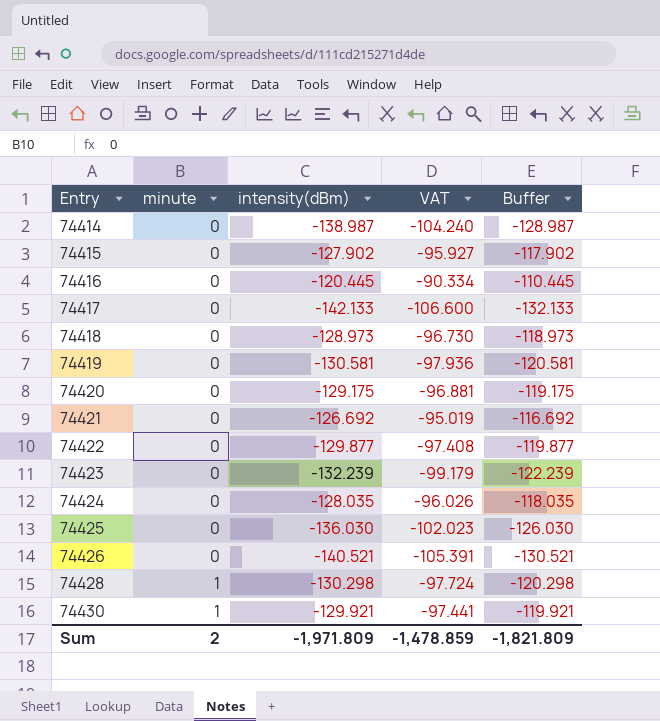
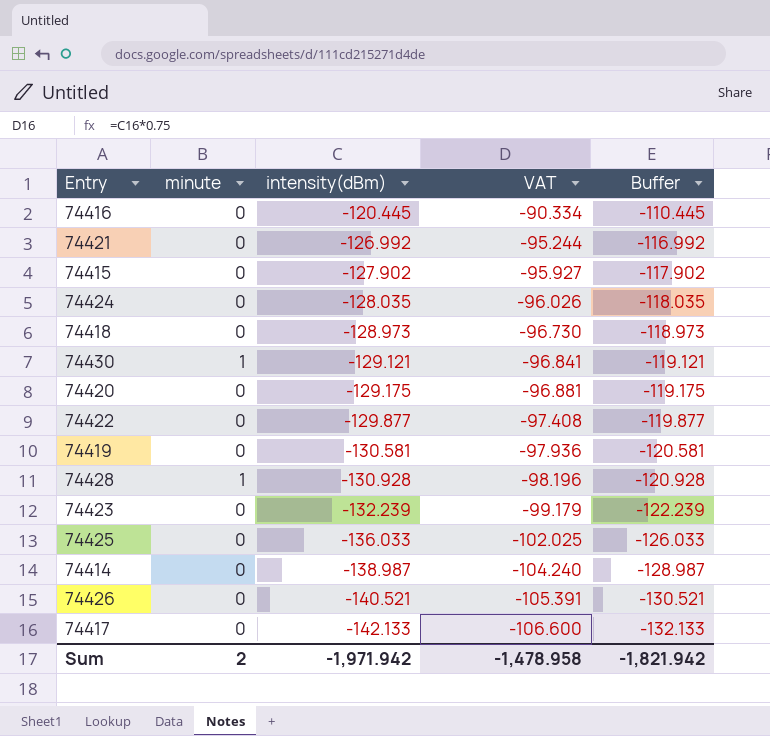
row order: Entry ascending -> intensity(dBm) descending
74421 | intensity(dBm): -126.692 -> -126.992
74421 | VAT: -95.019 -> -95.244
74421 | Buffer: -116.692 -> -116.992
74430 | intensity(dBm): -129.921 -> -129.121
74430 | VAT: -97.441 -> -96.841
74430 | Buffer: -119.921 -> -119.121
74428 | intensity(dBm): -130.298 -> -130.928
74428 | VAT: -97.724 -> -98.196
74428 | Buffer: -120.298 -> -120.928
74425 | intensity(dBm): -136.030 -> -136.033
74425 | VAT: -102.023 -> -102.025
74425 | Buffer: -126.030 -> -126.033
Sum | intensity(dBm): -1,971.809 -> -1,971.942
Sum | VAT: -1,478.859 -> -1,478.958
Sum | Buffer: -1,821.809 -> -1,821.942

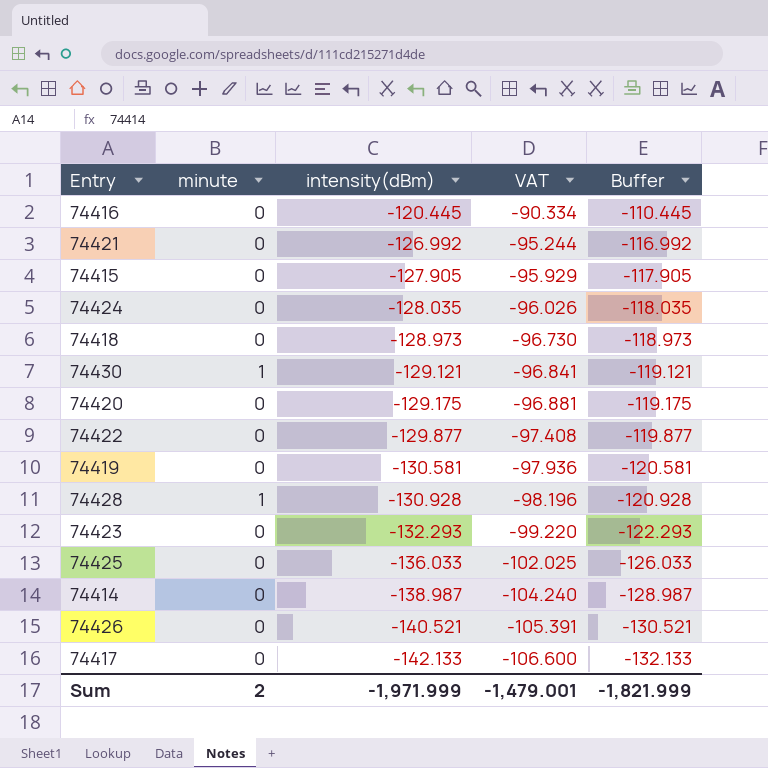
74415 | intensity(dBm): -127.902 -> -127.905
74415 | VAT: -95.927 -> -95.929
74415 | Buffer: -117.902 -> -117.905
74423 | intensity(dBm): -132.239 -> -132.293
74423 | VAT: -99.179 -> -99.220
74423 | Buffer: -122.239 -> -122.293
Sum | intensity(dBm): -1,971.942 -> -1,971.999
Sum | VAT: -1,478.958 -> -1,479.001
Sum | Buffer: -1,821.942 -> -1,821.999

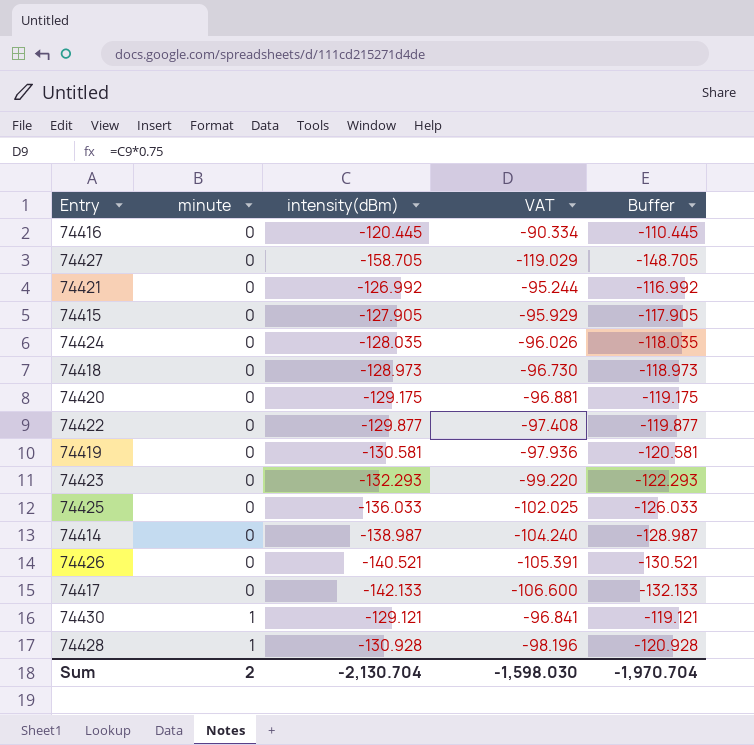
row order: intensity(dBm) descending -> minute ascending
row 74427: none -> 0 | -158.705 | -119.029 | -148.705
Sum | intensity(dBm): -1,971.999 -> -2,130.704
Sum | VAT: -1,479.001 -> -1,598.030
Sum | Buffer: -1,821.999 -> -1,970.704

